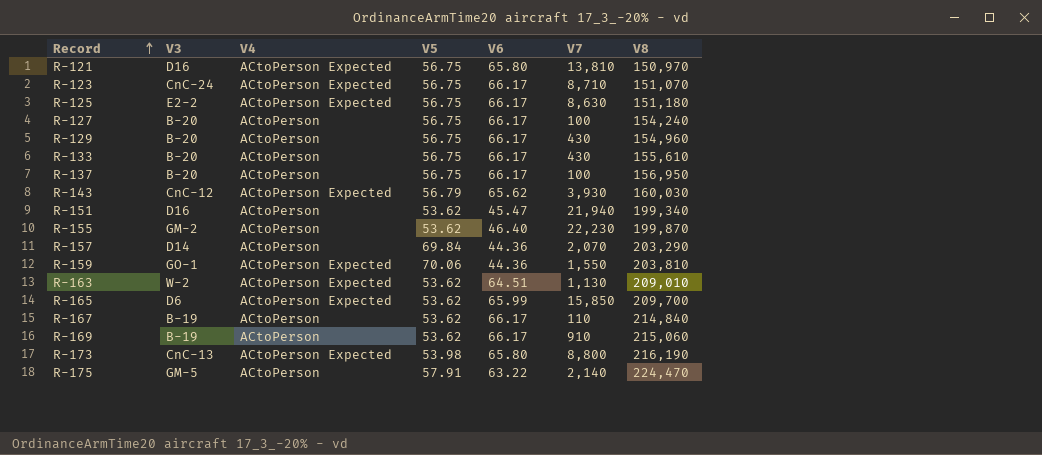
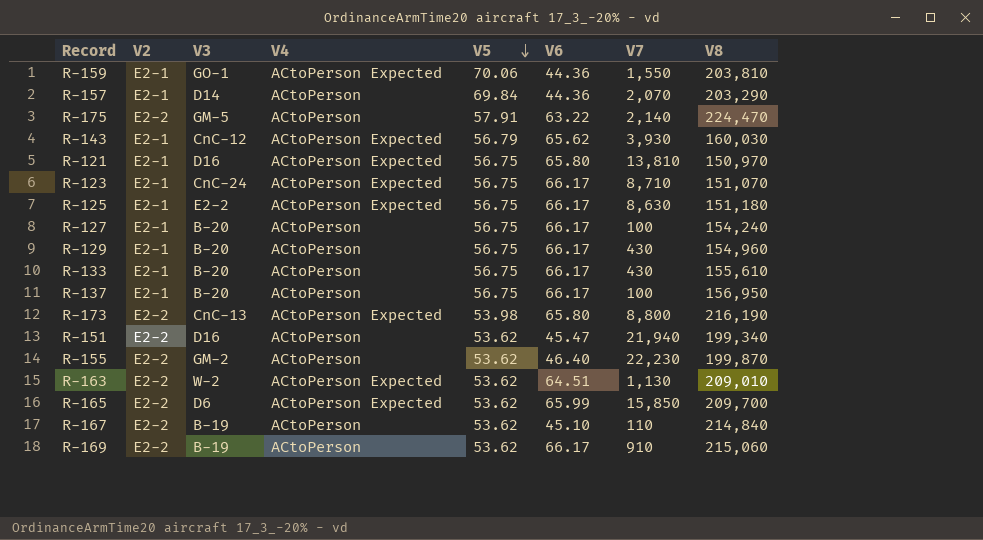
row order: Record ascending -> V5 descending
column V2 | position: none -> 2
R-167 | V6: 66.17 -> 45.10

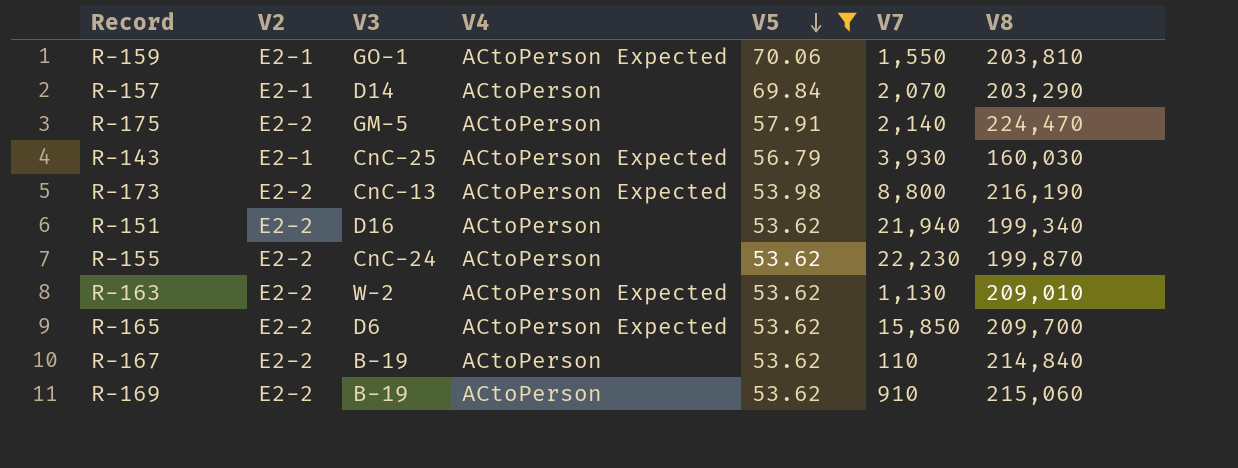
filter: none -> V5 != 56.75
column V6 | position: 6 -> none
R-143 | V3: CnC-12 -> CnC-25
R-155 | V3: GM-2 -> CnC-24

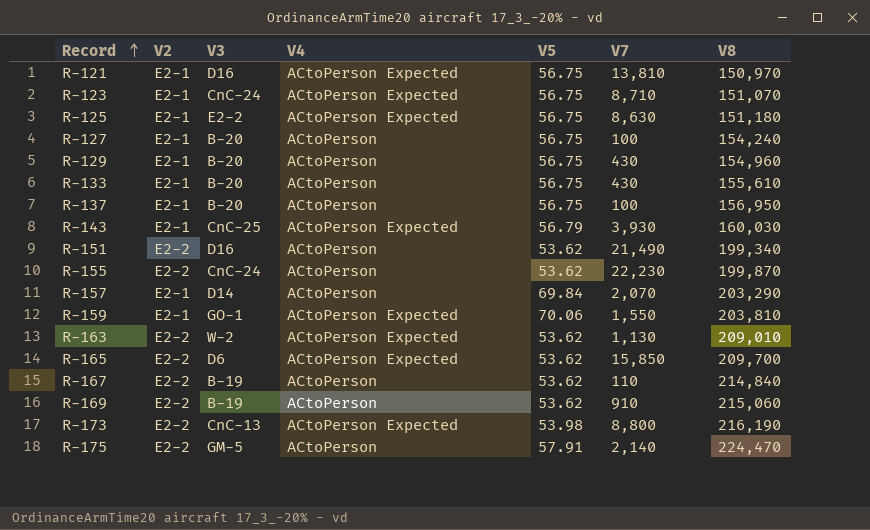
filter: V5 != 56.75 -> none
row order: V5 descending -> Record ascending
R-151 | V7: 21,940 -> 21,490

